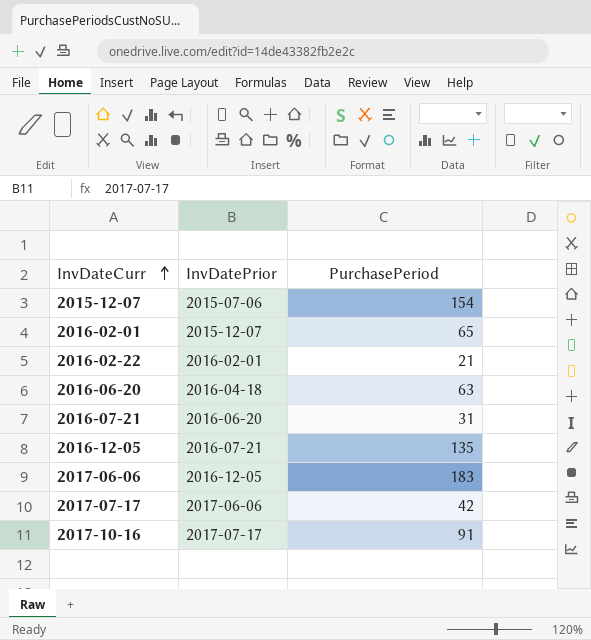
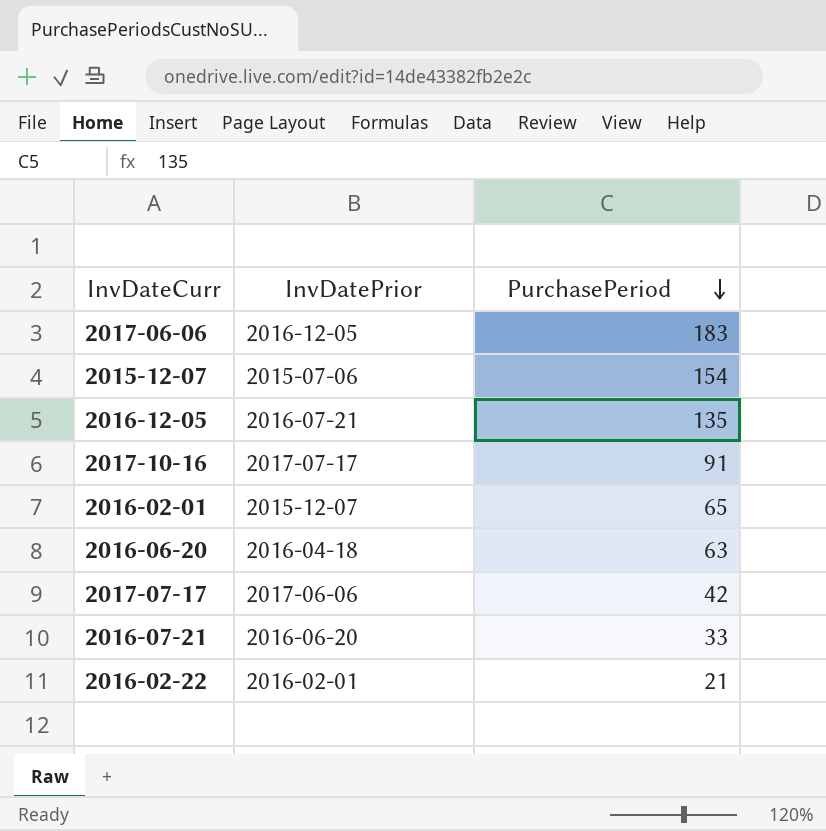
row order: InvDateCurr ascending -> PurchasePeriod descending
2016-07-21 | PurchasePeriod: 31 -> 33

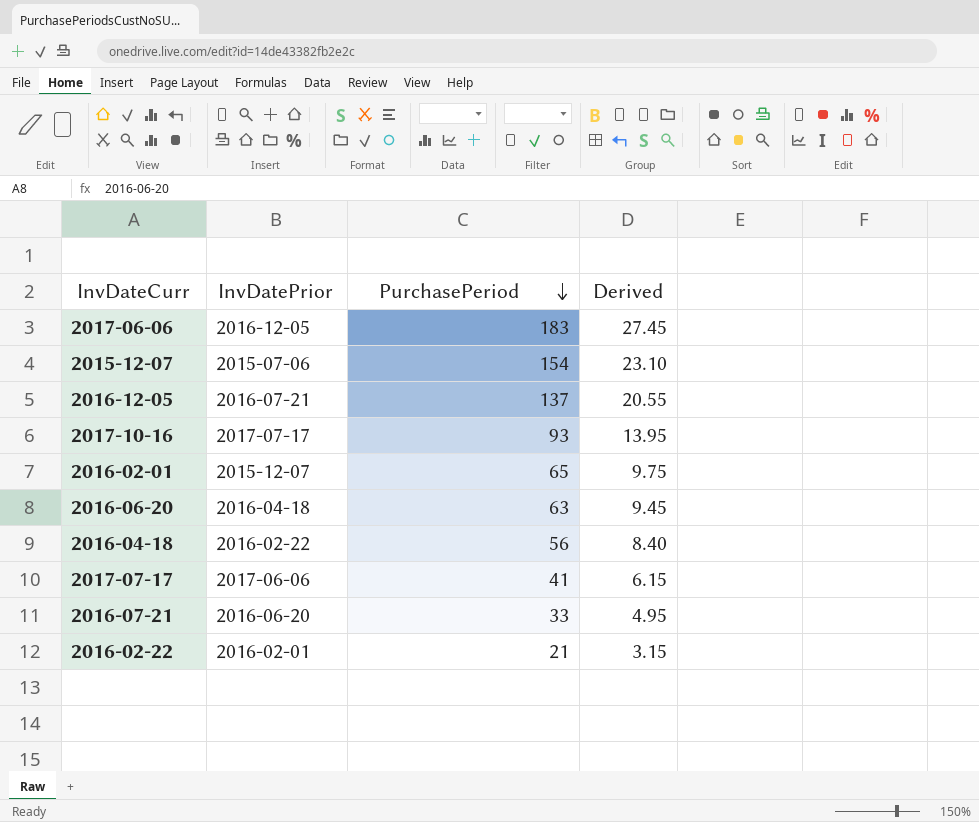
column Derived | formula: none -> [PurchasePeriod] * 0.15
2016-12-05 | PurchasePeriod: 135 -> 137
2017-10-16 | PurchasePeriod: 91 -> 93
row 2016-04-18: none -> 2016-02-22 | 56 | 8.40
2017-07-17 | PurchasePeriod: 42 -> 41

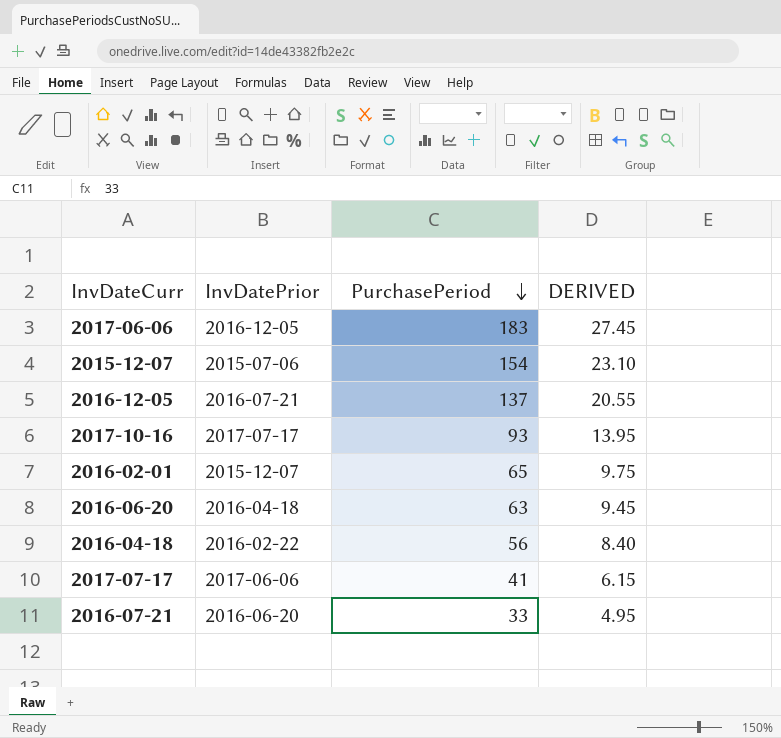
column name: Derived -> DERIVED
row 2016-02-22: 2016-02-01 | 21 | 3.15 -> none

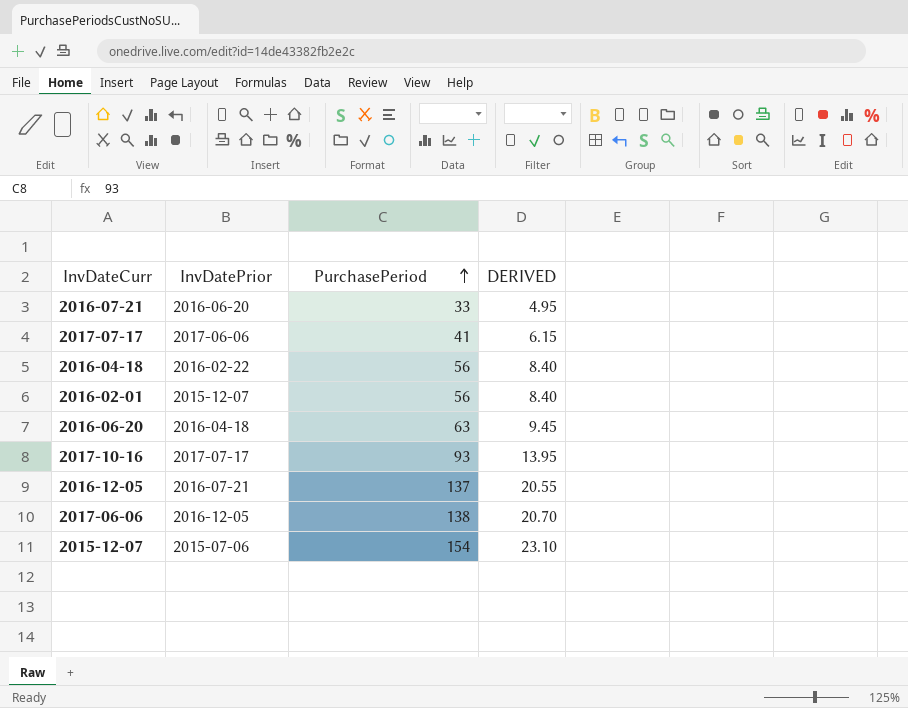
row order: PurchasePeriod descending -> PurchasePeriod ascending
2016-02-01 | PurchasePeriod: 65 -> 56
2016-02-01 | DERIVED: 9.75 -> 8.40
2017-06-06 | PurchasePeriod: 183 -> 138
2017-06-06 | DERIVED: 27.45 -> 20.70

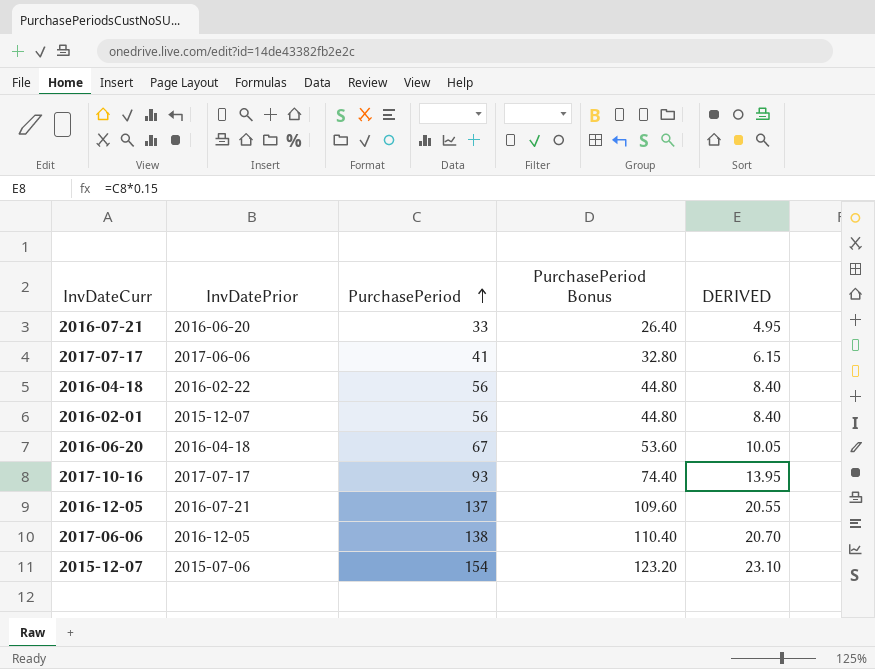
column PurchasePeriod Bonus | formula: none -> [PurchasePeriod] * 0.8
2016-06-20 | PurchasePeriod: 63 -> 67
2016-06-20 | DERIVED: 9.45 -> 10.05

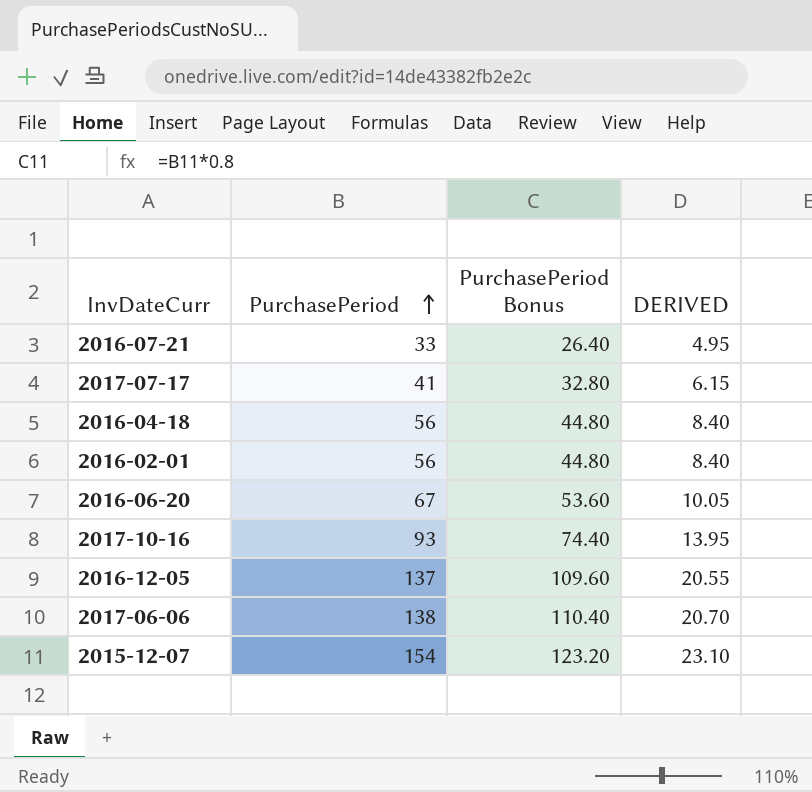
column InvDatePrior | position: 2 -> none

